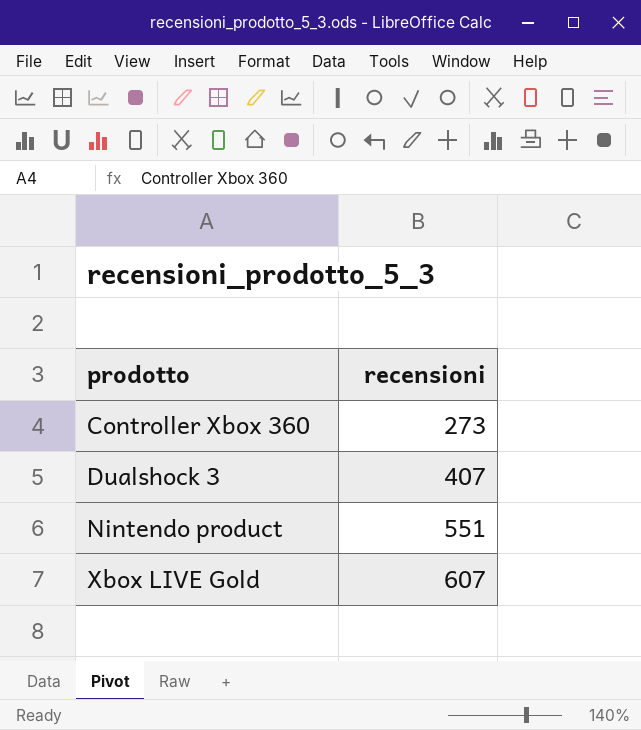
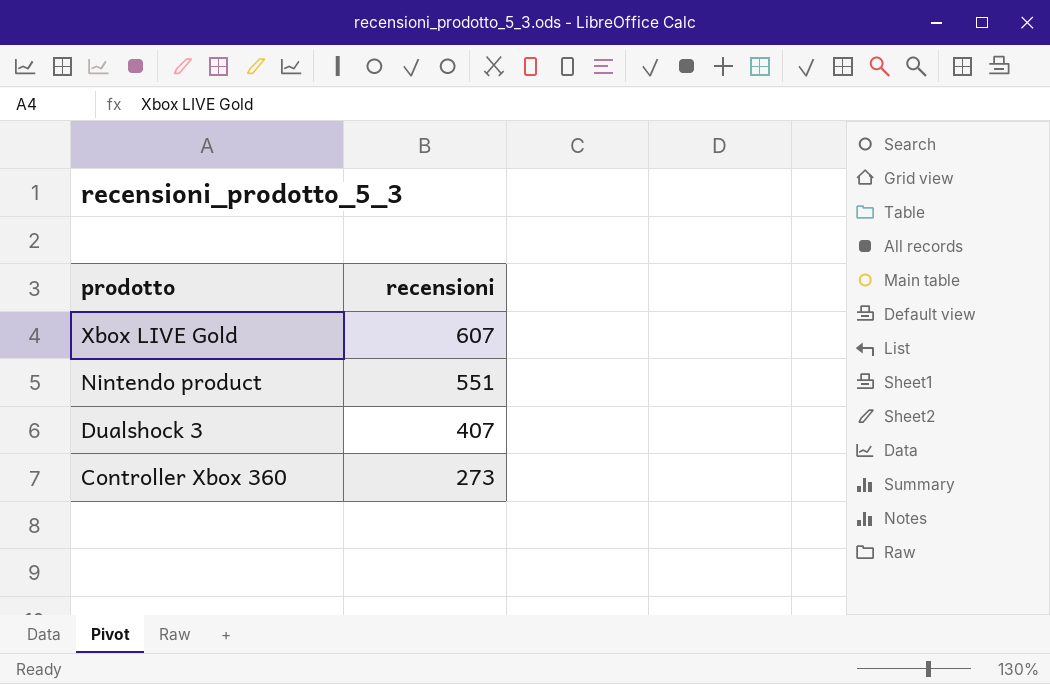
row order: prodotto ascending -> prodotto descending

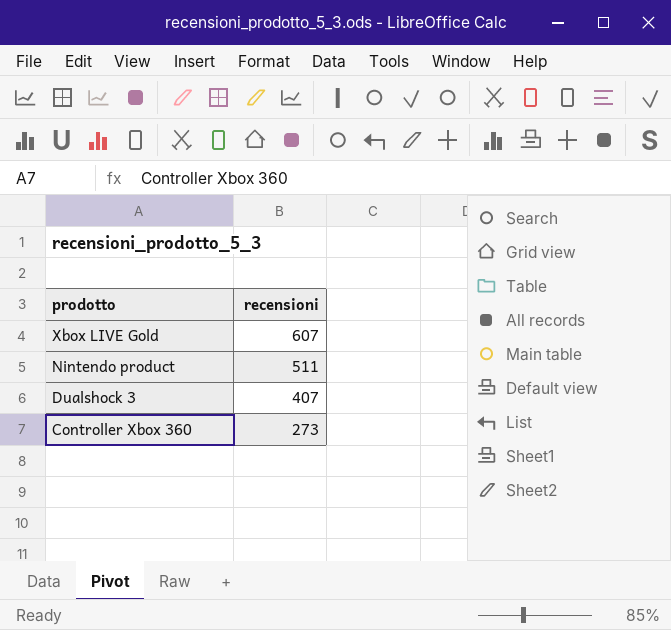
Nintendo product | recensioni: 551 -> 511

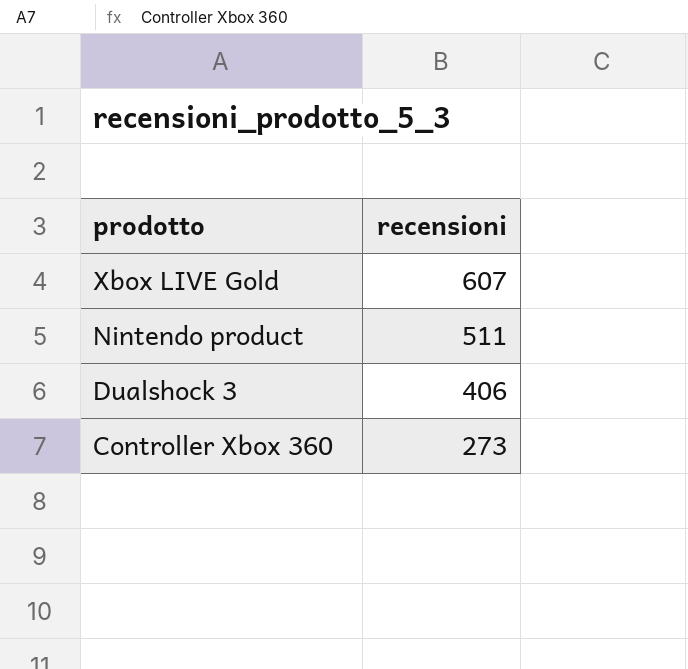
Dualshock 3 | recensioni: 407 -> 406

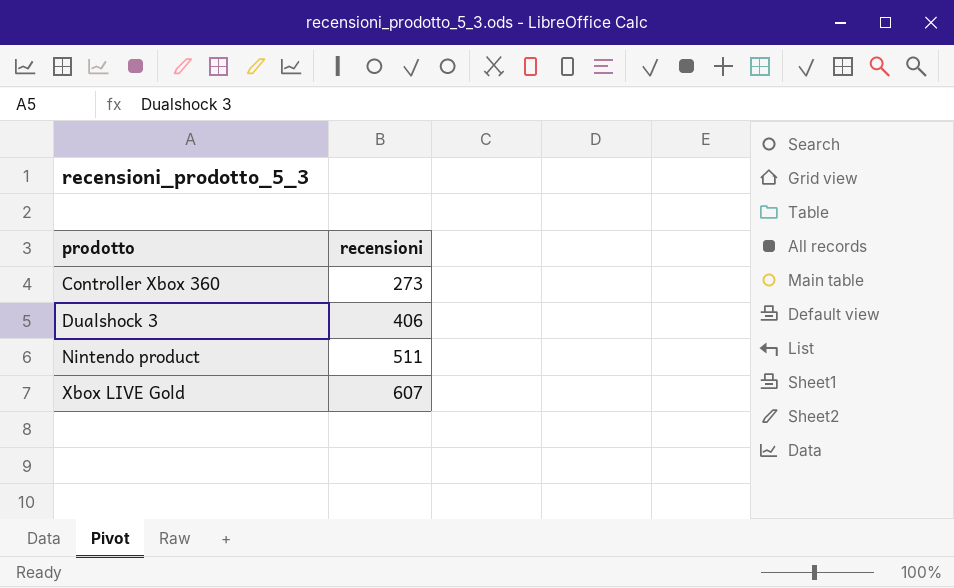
row order: prodotto descending -> prodotto ascending

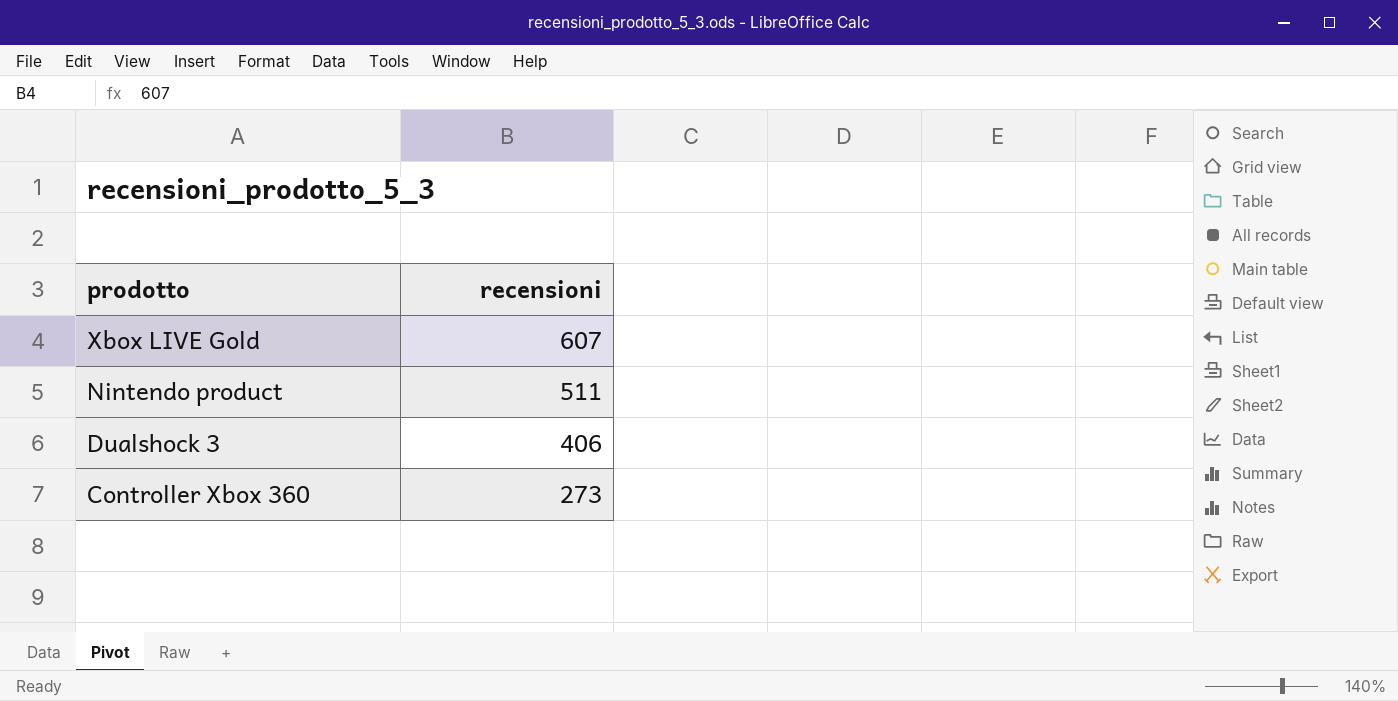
row order: prodotto ascending -> prodotto descending

